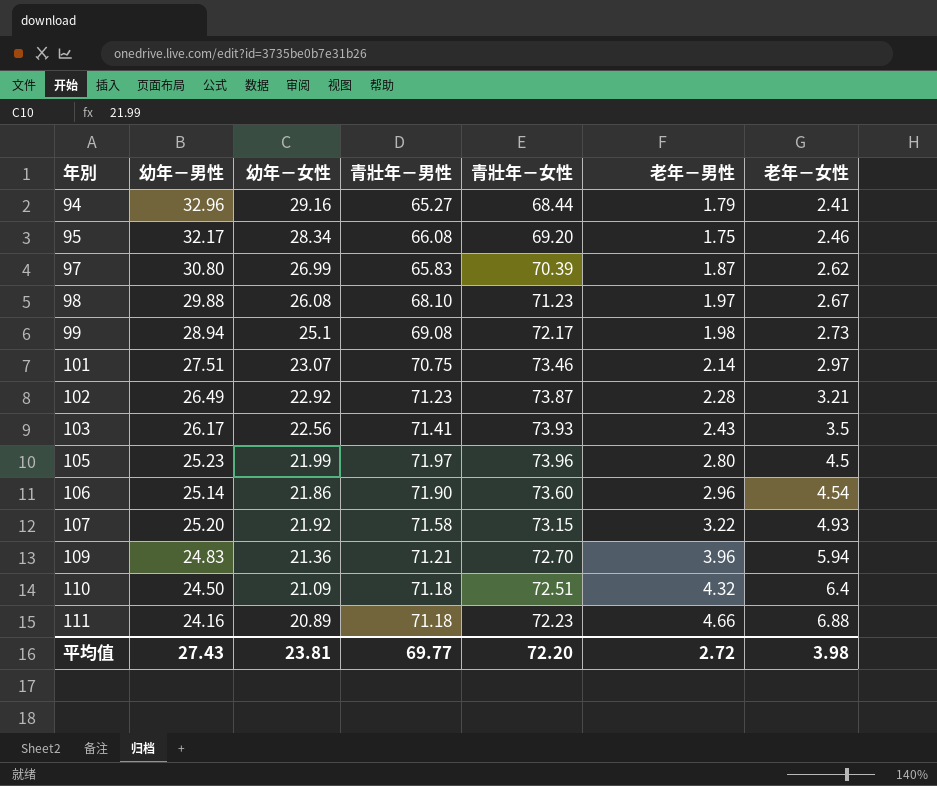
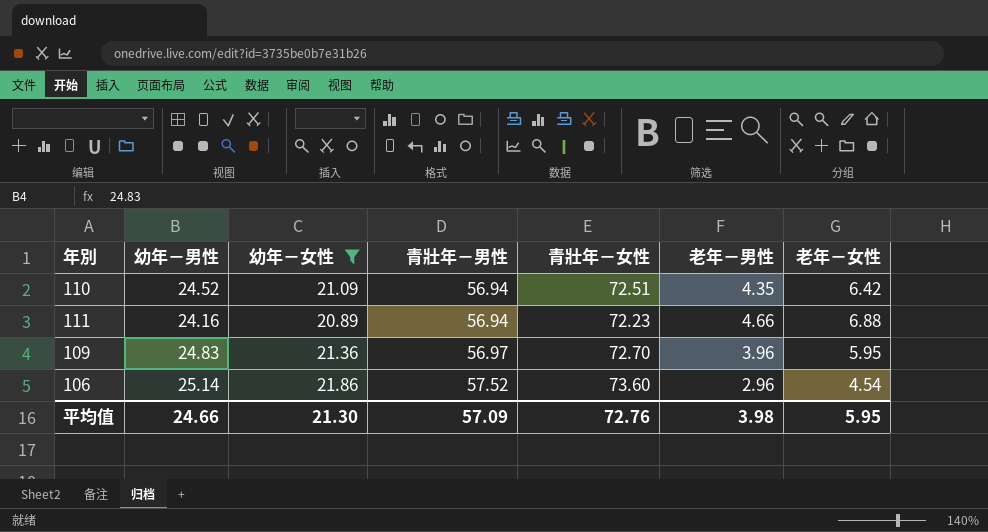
filter: none -> 幼年－女性 <= 21.86
row order: 年別 ascending -> 青壯年－男性 ascending
110 | 幼年－男性: 24.50 -> 24.52
110 | 青壯年－男性: 71.18 -> 56.94
110 | 老年－男性: 4.32 -> 4.35
110 | 老年－女性: 6.4 -> 6.42
111 | 青壯年－男性: 71.18 -> 56.94
109 | 青壯年－男性: 71.21 -> 56.97
109 | 老年－女性: 5.94 -> 5.95
106 | 青壯年－男性: 71.90 -> 57.52
平均值 | 幼年－男性: 27.43 -> 24.66
平均值 | 幼年－女性: 23.81 -> 21.30
平均值 | 青壯年－男性: 69.77 -> 57.09
平均值 | 青壯年－女性: 72.20 -> 72.76
平均值 | 老年－男性: 2.72 -> 3.98
平均值 | 老年－女性: 3.98 -> 5.95

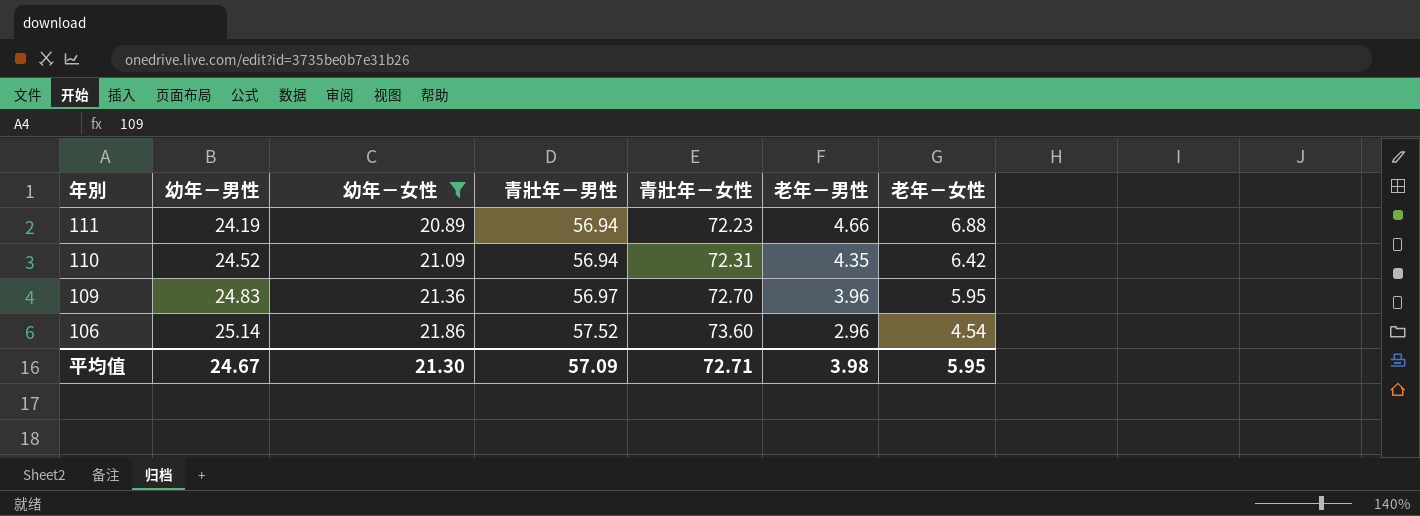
row order: 青壯年－男性 ascending -> 年別 descending
111 | 幼年－男性: 24.16 -> 24.19
110 | 青壯年－女性: 72.51 -> 72.31
平均值 | 幼年－男性: 24.66 -> 24.67
平均值 | 青壯年－女性: 72.76 -> 72.71

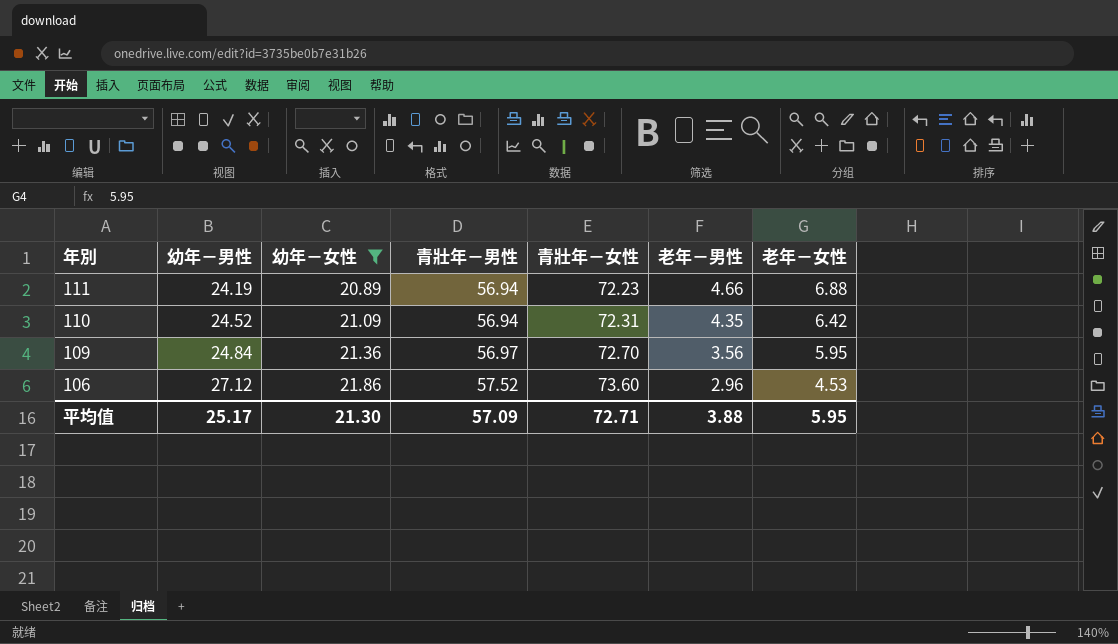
109 | 幼年－男性: 24.83 -> 24.84
109 | 老年－男性: 3.96 -> 3.56
106 | 幼年－男性: 25.14 -> 27.12
106 | 老年－女性: 4.54 -> 4.53
平均值 | 幼年－男性: 24.67 -> 25.17
平均值 | 老年－男性: 3.98 -> 3.88

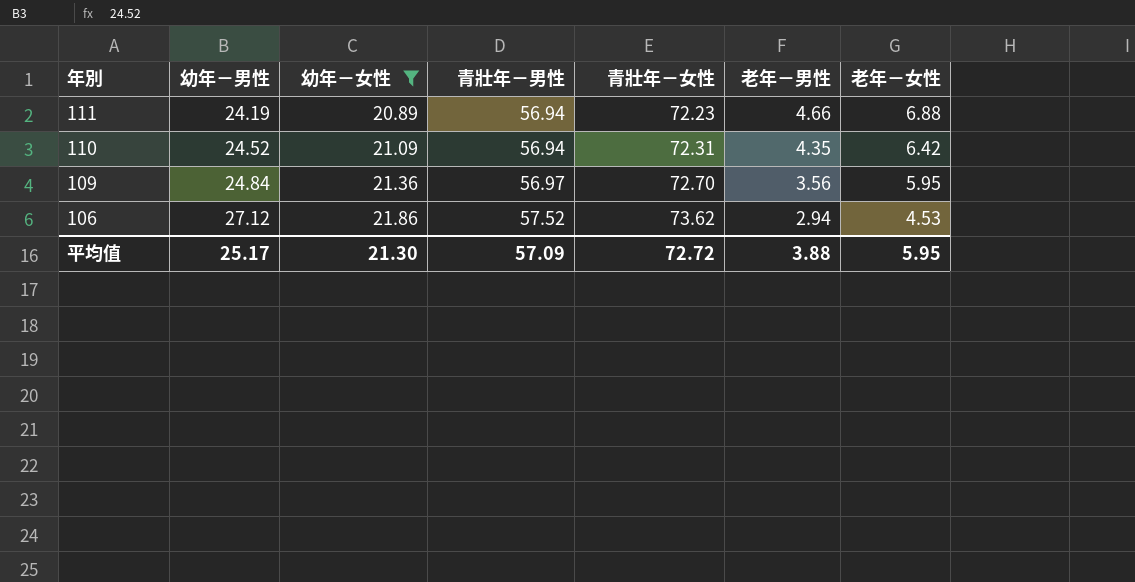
106 | 青壯年－女性: 73.60 -> 73.62
106 | 老年－男性: 2.96 -> 2.94
平均值 | 青壯年－女性: 72.71 -> 72.72

